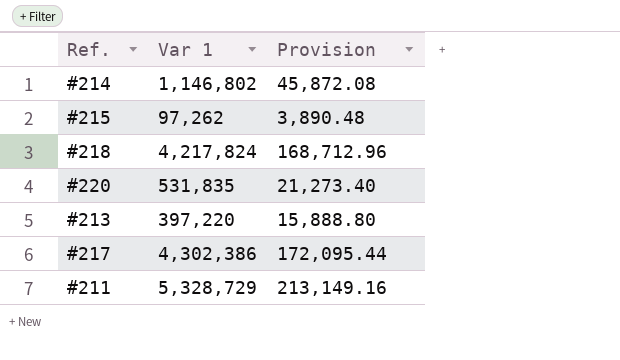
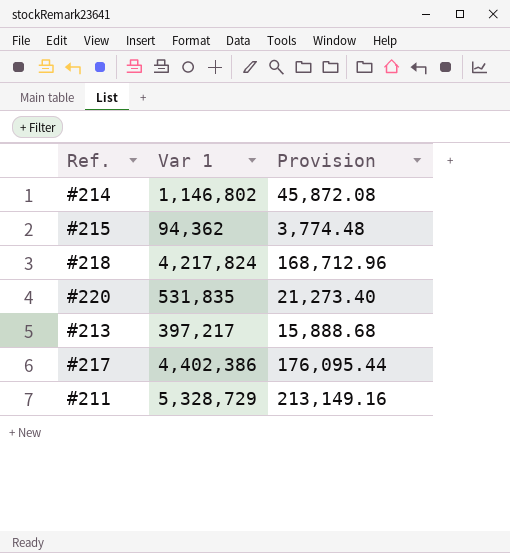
#215 | Var 1: 97,262 -> 94,362
#215 | Provision: 3,890.48 -> 3,774.48
#213 | Var 1: 397,220 -> 397,217
#213 | Provision: 15,888.80 -> 15,888.68
#217 | Var 1: 4,302,386 -> 4,402,386
#217 | Provision: 172,095.44 -> 176,095.44

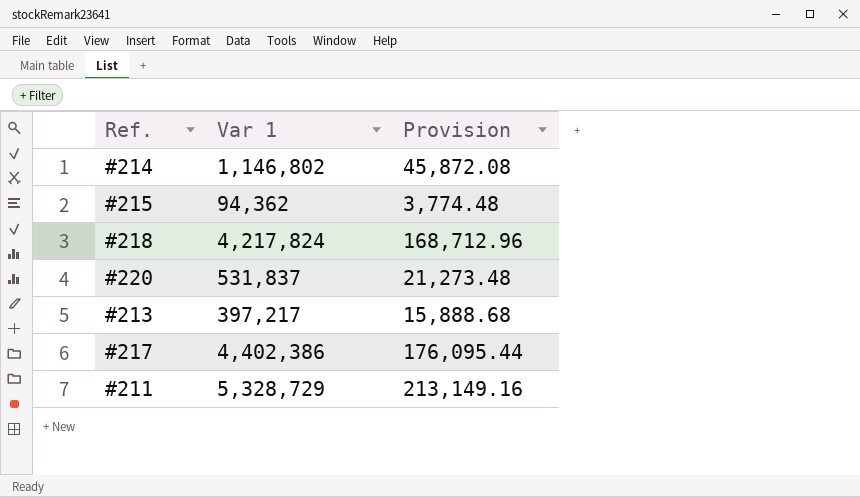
#220 | Var 1: 531,835 -> 531,837
#220 | Provision: 21,273.40 -> 21,273.48

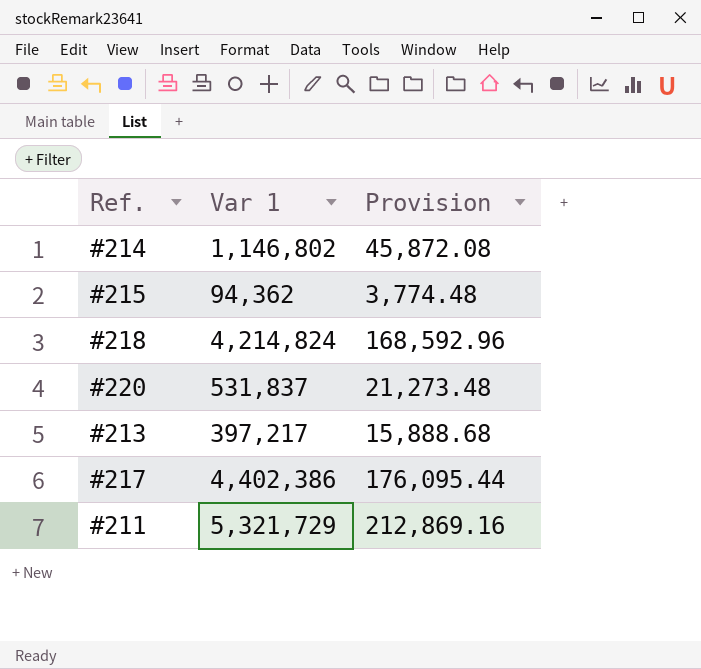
#218 | Var 1: 4,217,824 -> 4,214,824
#218 | Provision: 168,712.96 -> 168,592.96
#211 | Var 1: 5,328,729 -> 5,321,729
#211 | Provision: 213,149.16 -> 212,869.16

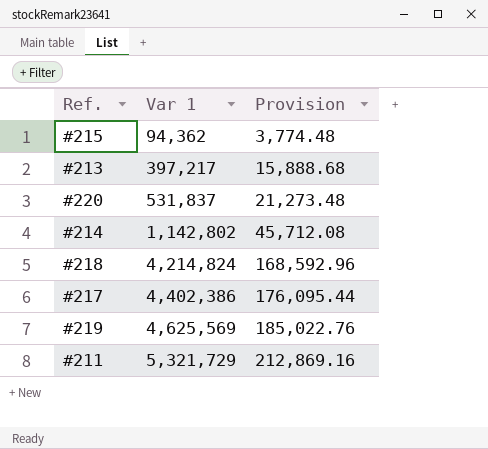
row order: none -> Var 1 ascending
#214 | Var 1: 1,146,802 -> 1,142,802
#214 | Provision: 45,872.08 -> 45,712.08
row #219: none -> 4,625,569 | 185,022.76

